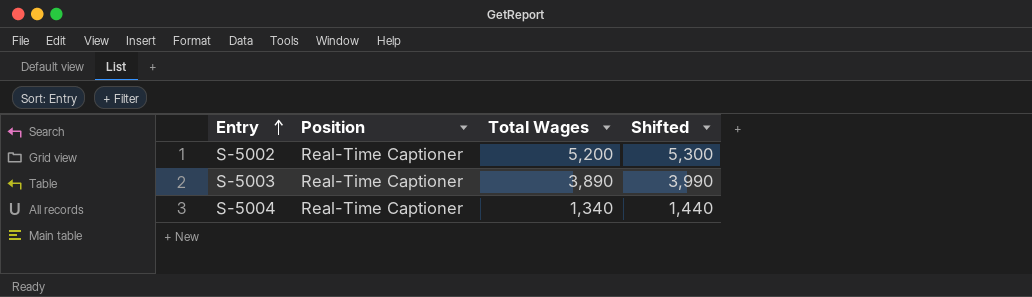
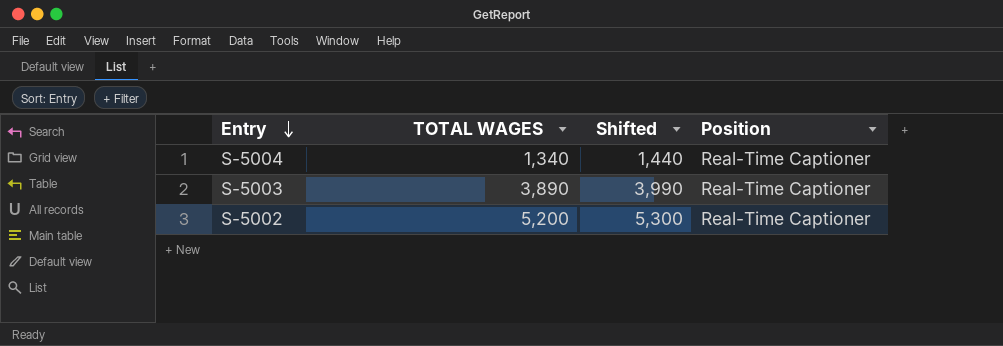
row order: Entry ascending -> Entry descending
column name: Total Wages -> TOTAL WAGES
column Position | position: 2 -> 4

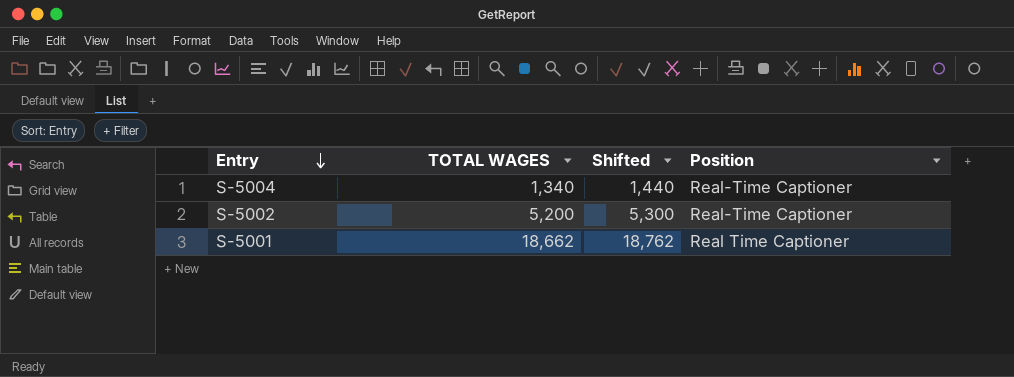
row S-5003: 3,890 | 3,990 | Real-Time Captioner -> none
row S-5001: none -> 18,662 | 18,762 | Real Time Captioner

